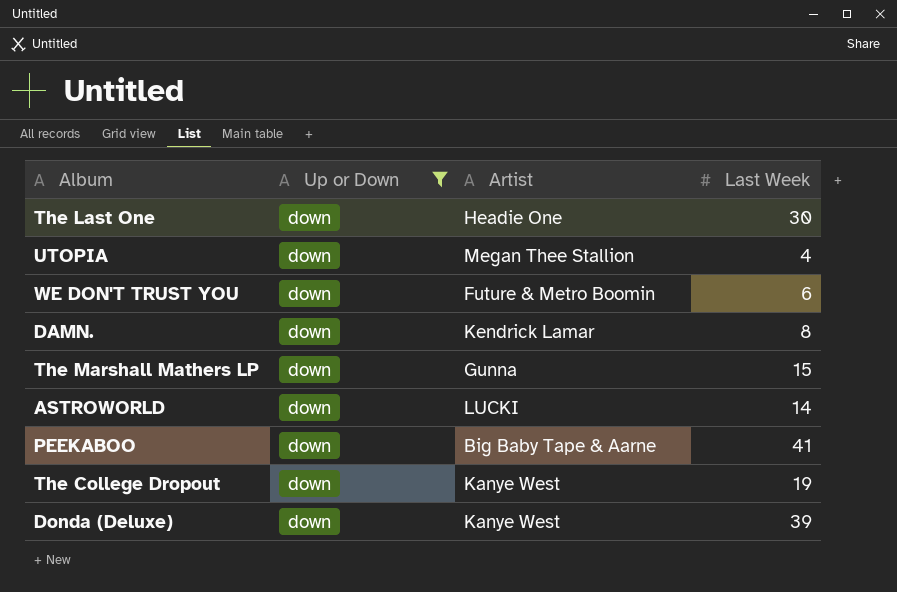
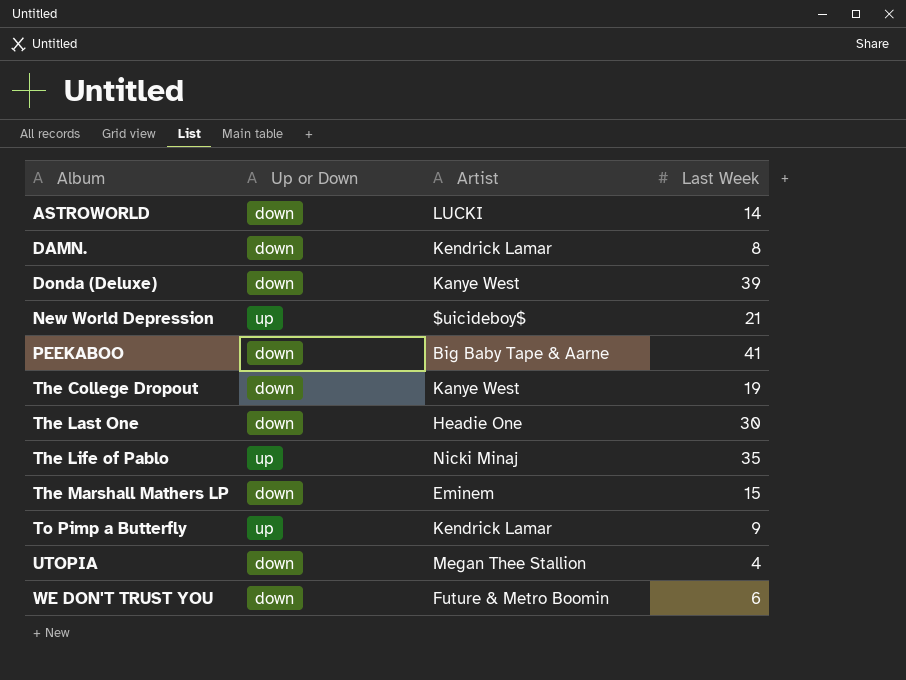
filter: Up or Down = down -> none
row order: none -> Album ascending
The Marshall Mathers LP | Artist: Gunna -> Eminem

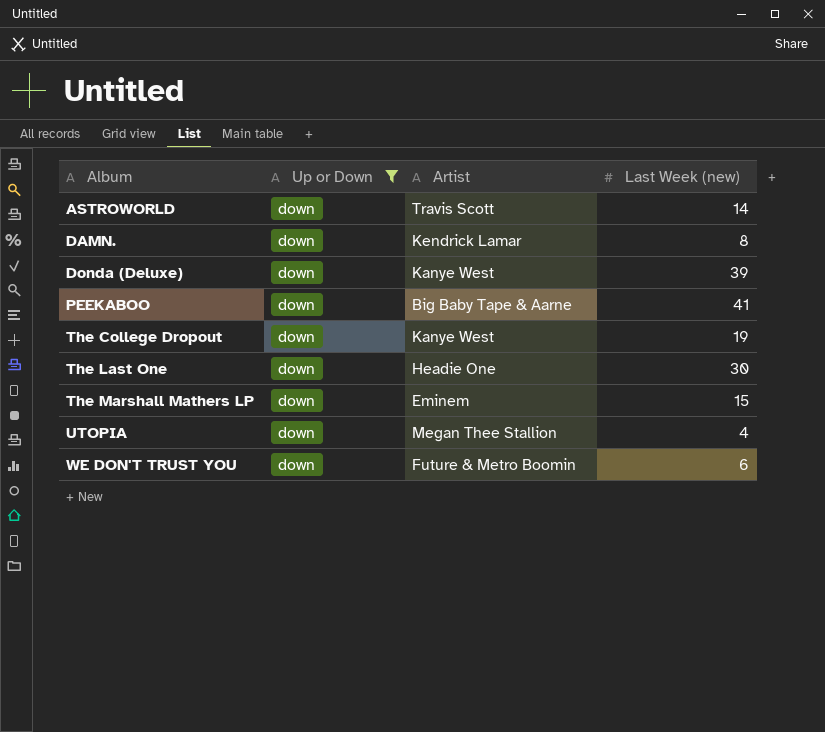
filter: none -> Up or Down = down
column name: Last Week -> Last Week (new)
ASTROWORLD | Artist: LUCKI -> Travis Scott

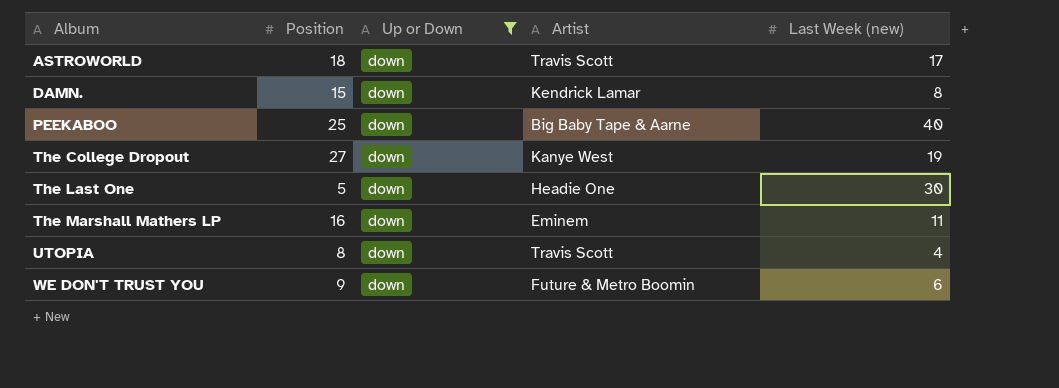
column Position | position: none -> 2
row Donda (Deluxe): down | Kanye West | 39 -> none
ASTROWORLD | Last Week (new): 14 -> 17
PEEKABOO | Last Week (new): 41 -> 40
The Marshall Mathers LP | Last Week (new): 15 -> 11
UTOPIA | Artist: Megan Thee Stallion -> Travis Scott

